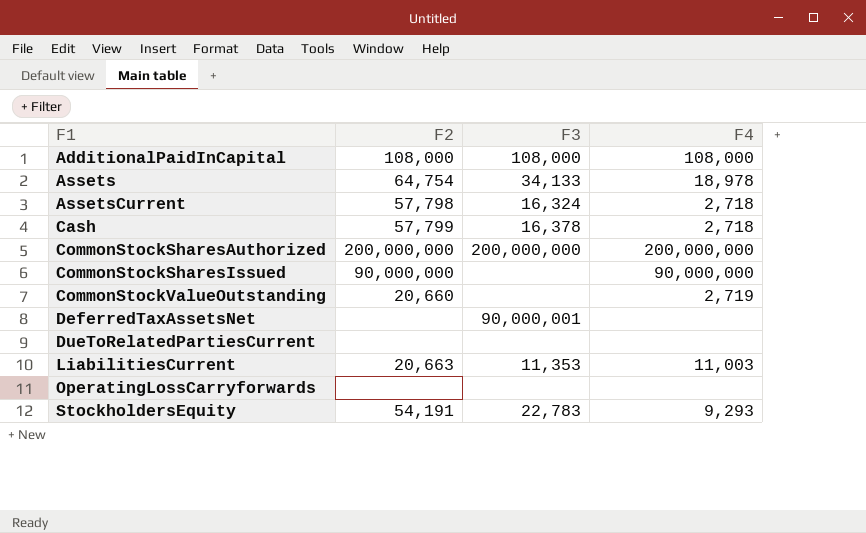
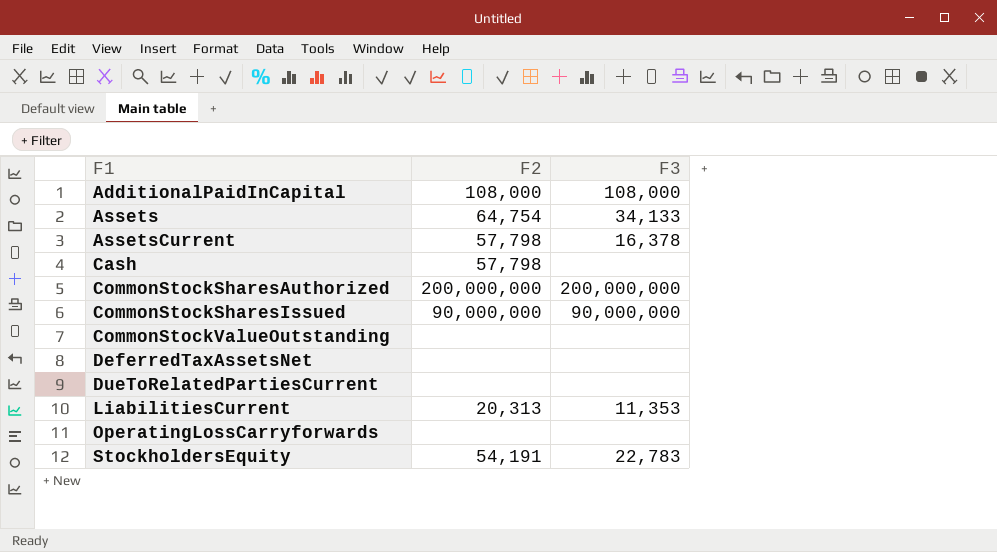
column F4 | position: 4 -> none
AssetsCurrent | F3: 16,324 -> 16,378
Cash | F2: 57,799 -> 57,798
Cash | F3: 16,378 -> none
CommonStockSharesIssued | F3: none -> 90,000,000
CommonStockValueOutstanding | F2: 20,660 -> none
DeferredTaxAssetsNet | F3: 90,000,001 -> none
LiabilitiesCurrent | F2: 20,663 -> 20,313

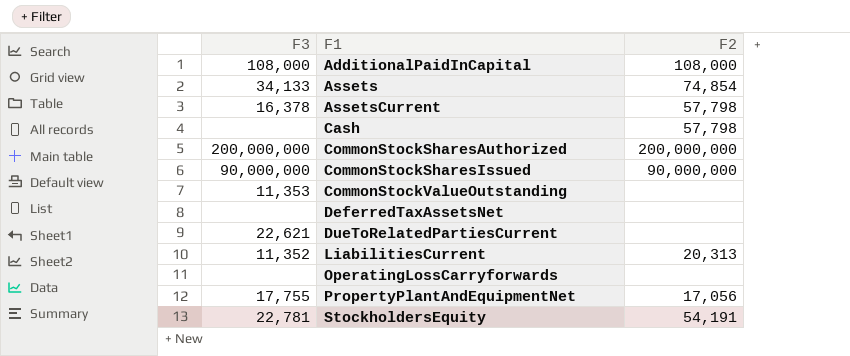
column F3 | position: 3 -> 1
Assets | F2: 64,754 -> 74,854
CommonStockValueOutstanding | F3: none -> 11,353
DueToRelatedPartiesCurrent | F3: none -> 22,621
LiabilitiesCurrent | F3: 11,353 -> 11,352
row PropertyPlantAndEquipmentNet: none -> 17,755 | 17,056
StockholdersEquity | F3: 22,783 -> 22,781

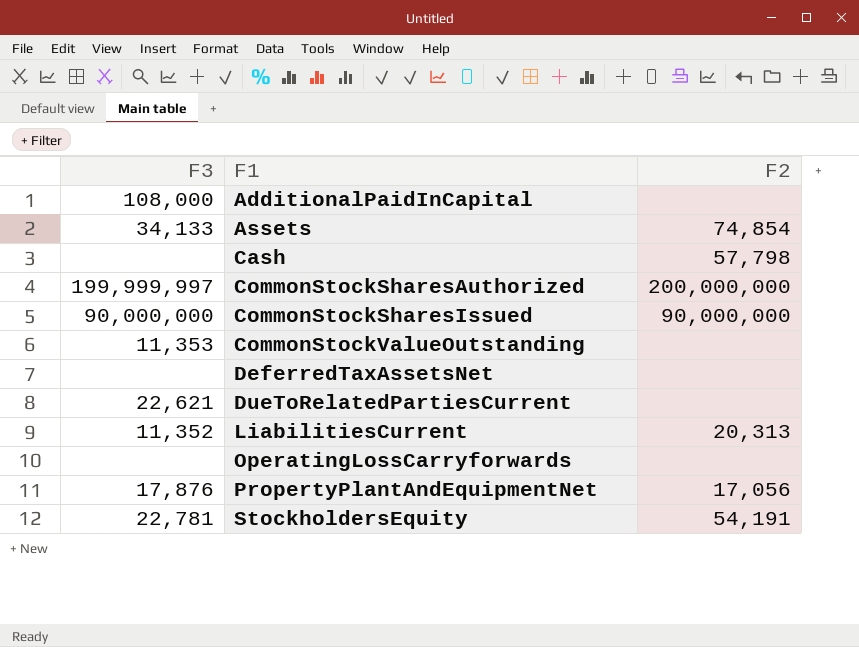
row AssetsCurrent: 16,378 | 57,798 -> none
AdditionalPaidInCapital | F2: 108,000 -> none
CommonStockSharesAuthorized | F3: 200,000,000 -> 199,999,997
PropertyPlantAndEquipmentNet | F3: 17,755 -> 17,876

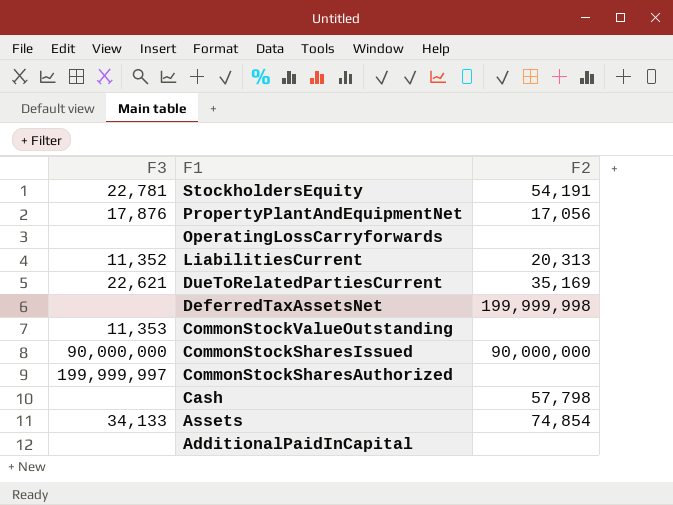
row order: F1 ascending -> F1 descending
DueToRelatedPartiesCurrent | F2: none -> 35,169
DeferredTaxAssetsNet | F2: none -> 199,999,998
CommonStockSharesAuthorized | F2: 200,000,000 -> none
AdditionalPaidInCapital | F3: 108,000 -> none

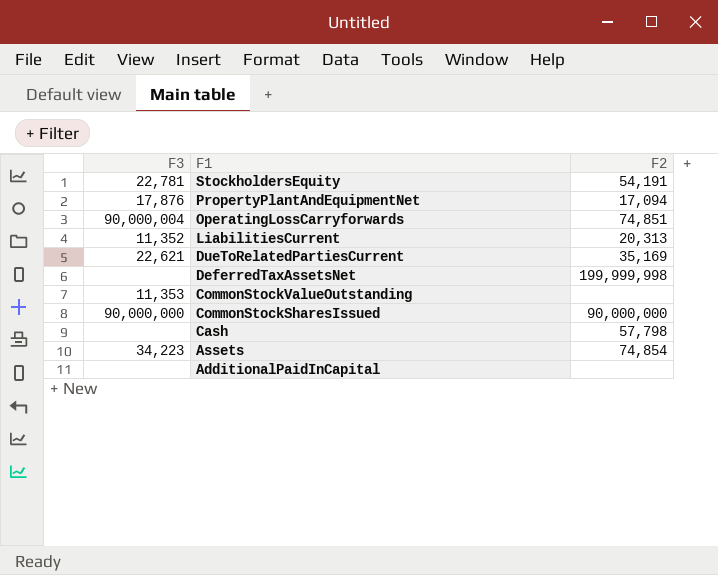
row CommonStockSharesAuthorized: 199,999,997 | none -> none
PropertyPlantAndEquipmentNet | F2: 17,056 -> 17,094
OperatingLossCarryforwards | F3: none -> 90,000,004
OperatingLossCarryforwards | F2: none -> 74,851
Assets | F3: 34,133 -> 34,223

